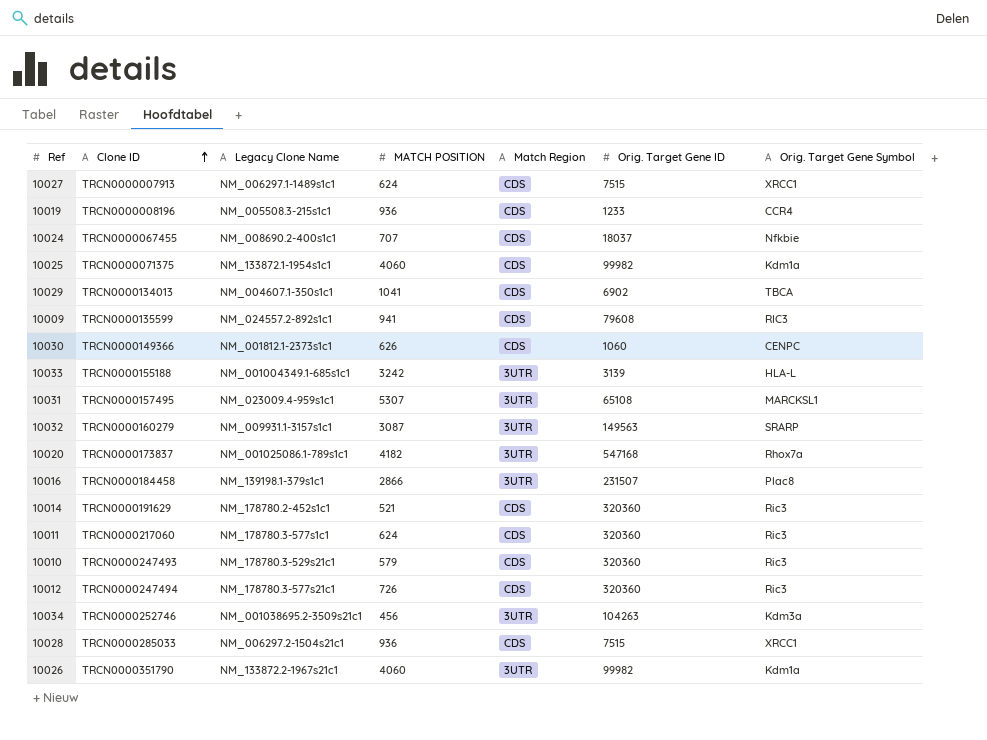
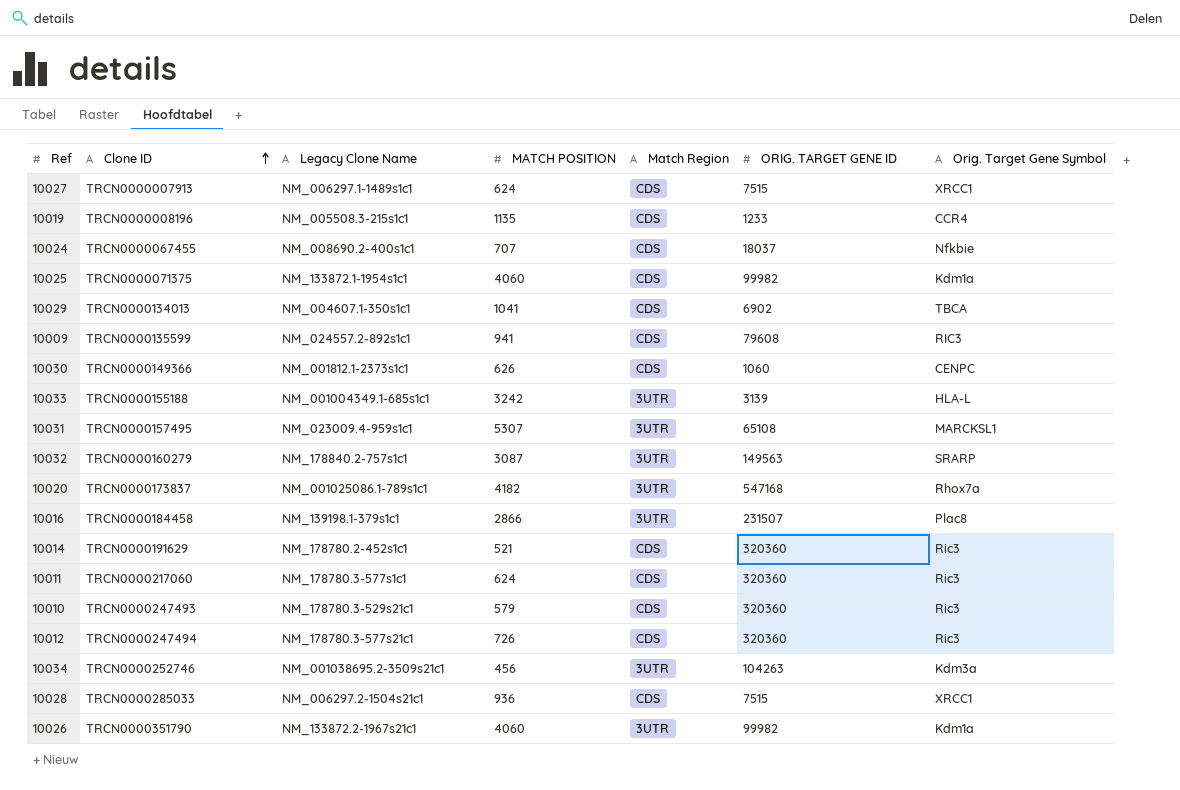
column name: Orig. Target Gene ID -> ORIG. TARGET GENE ID
10019 | MATCH POSITION: 936 -> 1135
10032 | Legacy Clone Name: NM_009931.1-3157s1c1 -> NM_178840.2-757s1c1

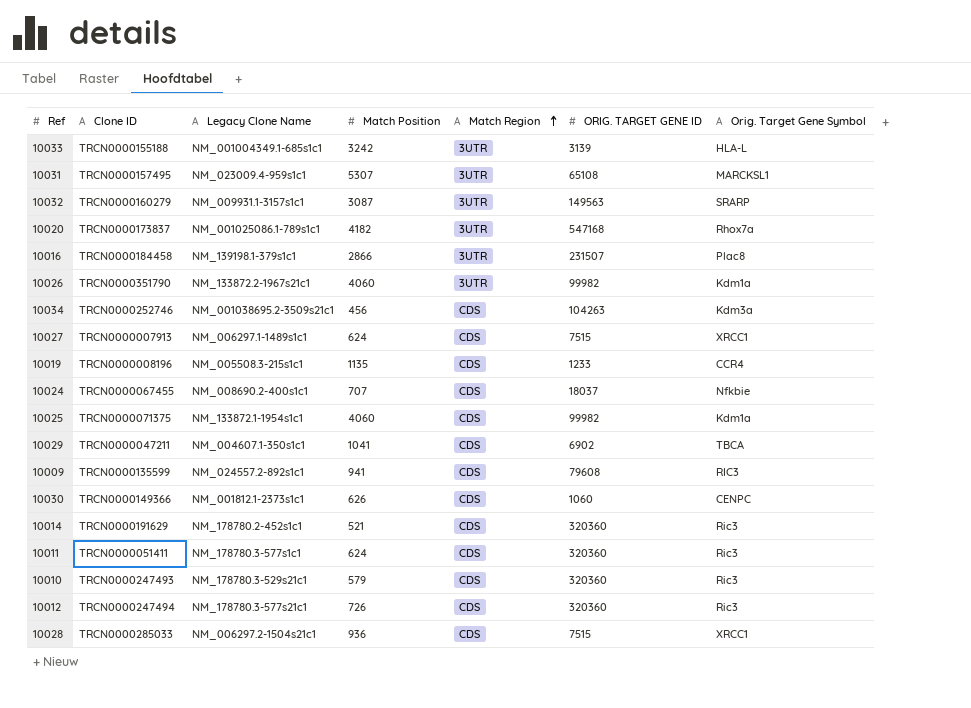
row order: Clone ID ascending -> Match Region ascending
column name: MATCH POSITION -> Match Position
10032 | Legacy Clone Name: NM_178840.2-757s1c1 -> NM_009931.1-3157s1c1
10034 | Match Region: 3UTR -> CDS
10029 | Clone ID: TRCN0000134013 -> TRCN0000047211
10011 | Clone ID: TRCN0000217060 -> TRCN0000051411

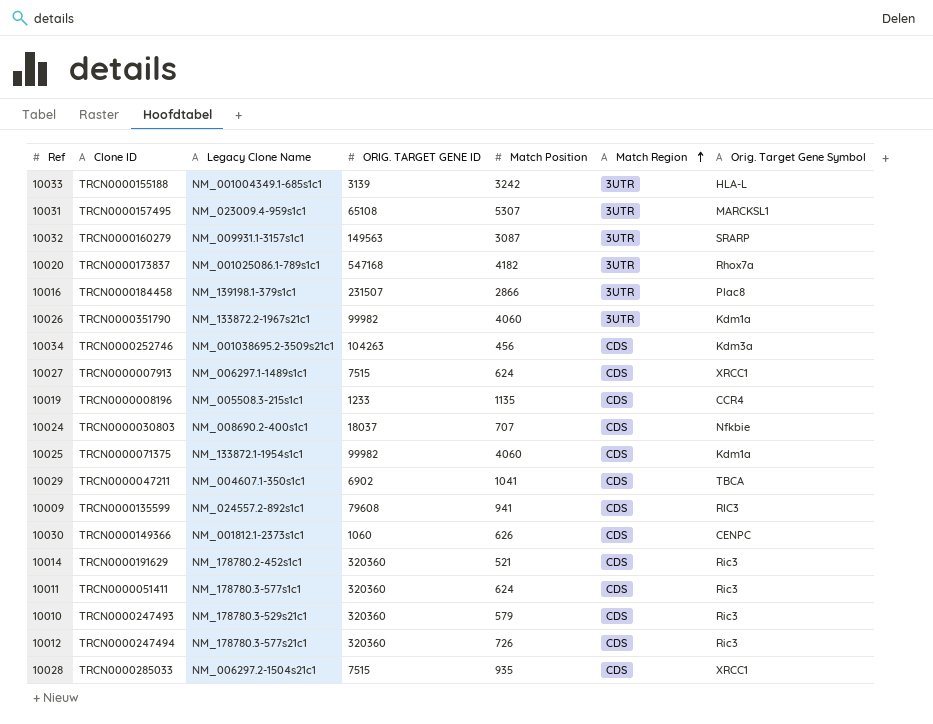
column ORIG. TARGET GENE ID | position: 6 -> 4
10024 | Clone ID: TRCN0000067455 -> TRCN0000030803
10028 | Match Position: 936 -> 935

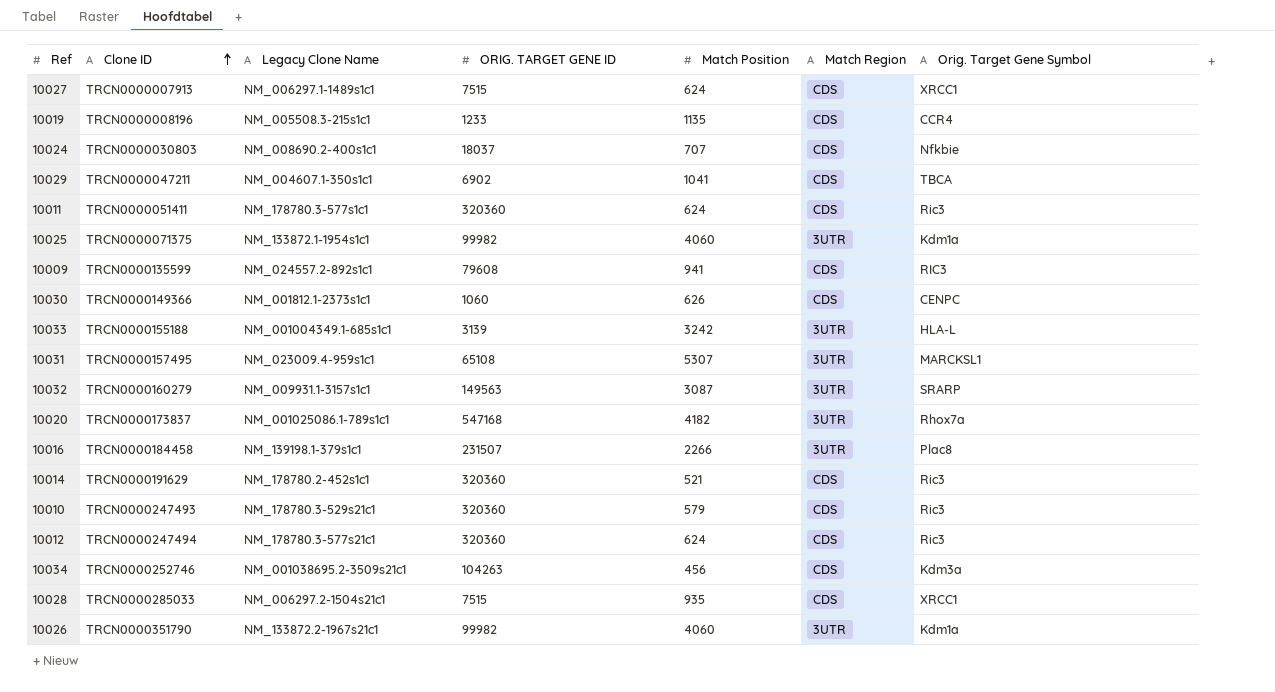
row order: Match Region ascending -> Clone ID ascending
10025 | Match Region: CDS -> 3UTR
10016 | Match Position: 2866 -> 2266
10012 | Match Position: 726 -> 624

